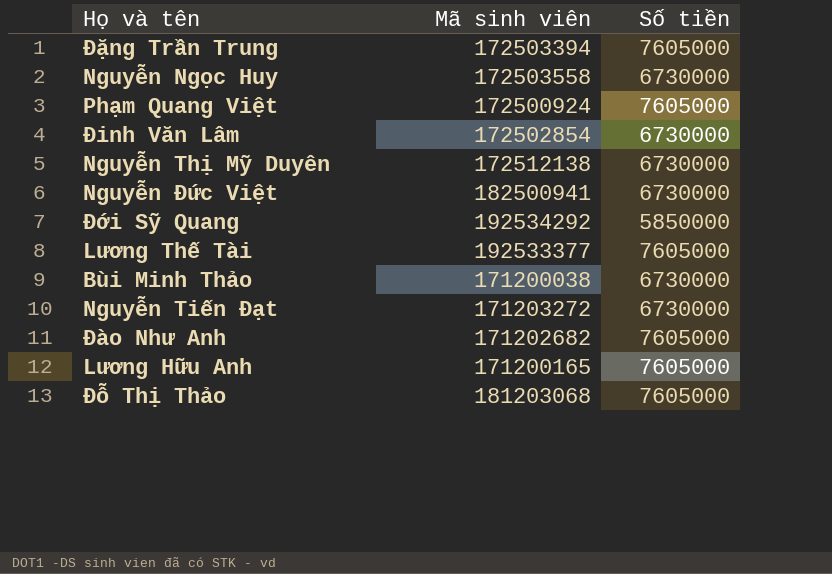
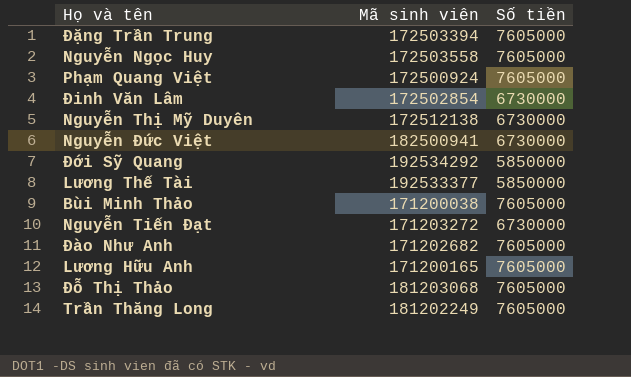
Nguyễn Ngọc Huy | Số tiền: 6730000 -> 7605000
Lương Thế Tài | Số tiền: 7605000 -> 5850000
Bùi Minh Thảo | Số tiền: 6730000 -> 7605000
row Trần Thăng Long: none -> 181202249 | 7605000

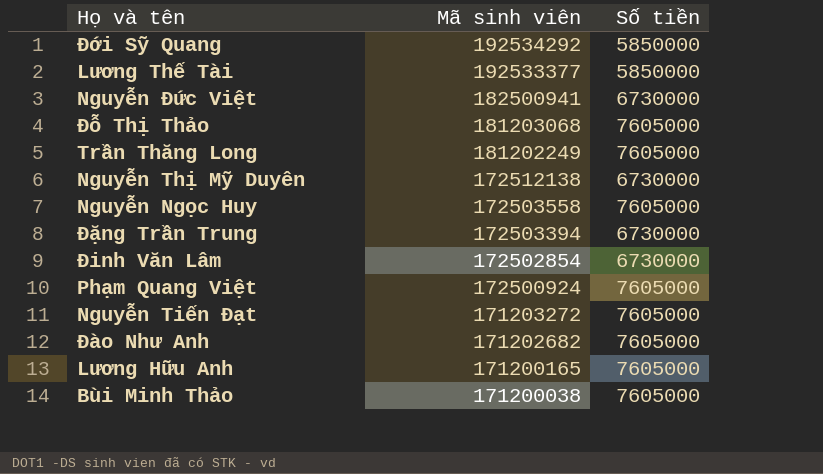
row order: none -> Mã sinh viên descending
Đặng Trần Trung | Số tiền: 7605000 -> 6730000
Nguyễn Tiến Đạt | Số tiền: 6730000 -> 7605000

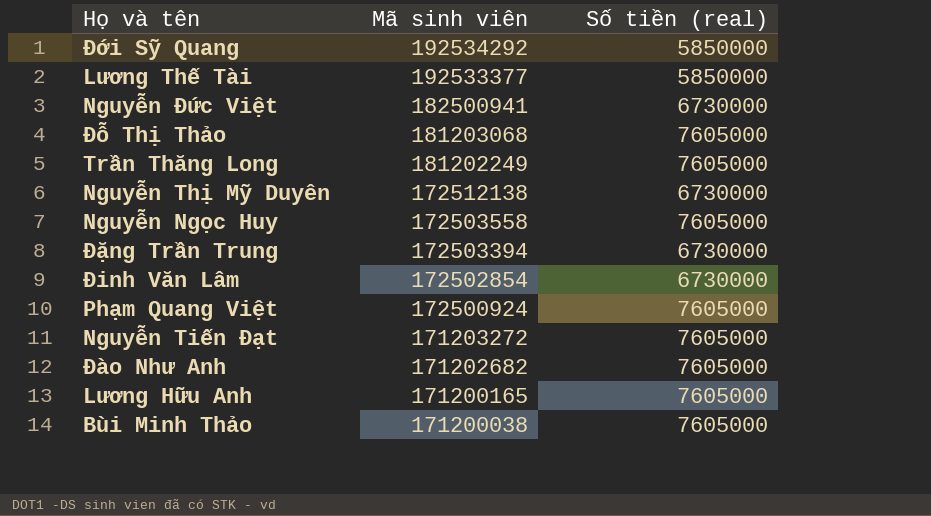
column name: Số tiền -> Số tiền (real)

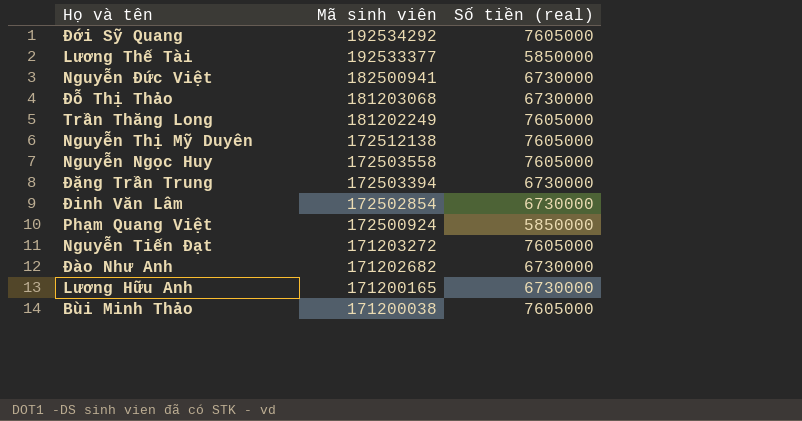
Đới Sỹ Quang | Số tiền (real): 5850000 -> 7605000
Đỗ Thị Thảo | Số tiền (real): 7605000 -> 6730000
Nguyễn Thị Mỹ Duyên | Số tiền (real): 6730000 -> 7605000
Phạm Quang Việt | Số tiền (real): 7605000 -> 5850000
Đào Như Anh | Số tiền (real): 7605000 -> 6730000
Lương Hữu Anh | Số tiền (real): 7605000 -> 6730000

